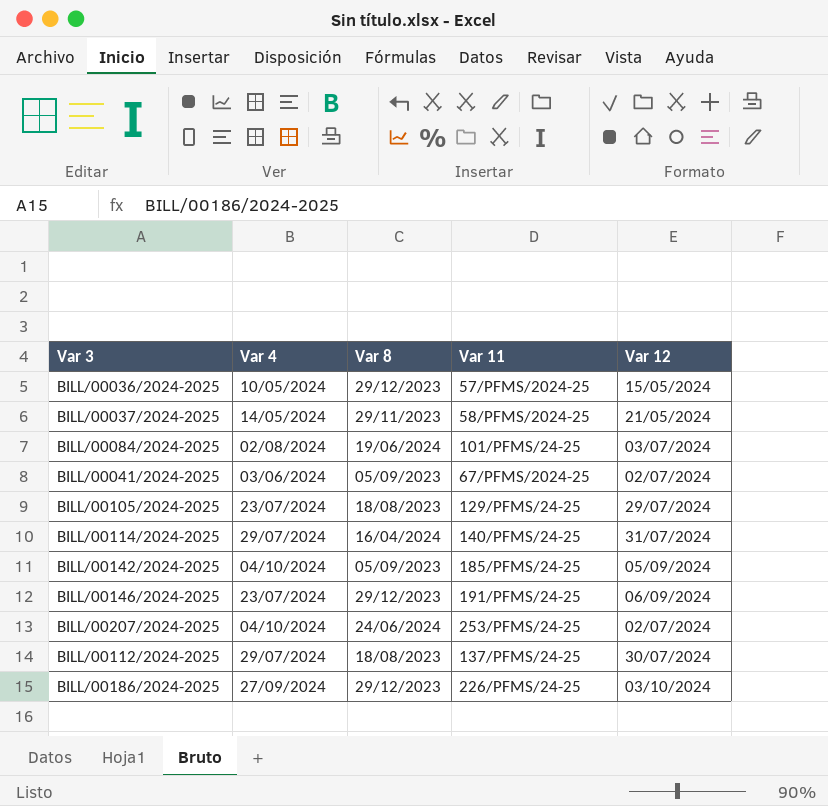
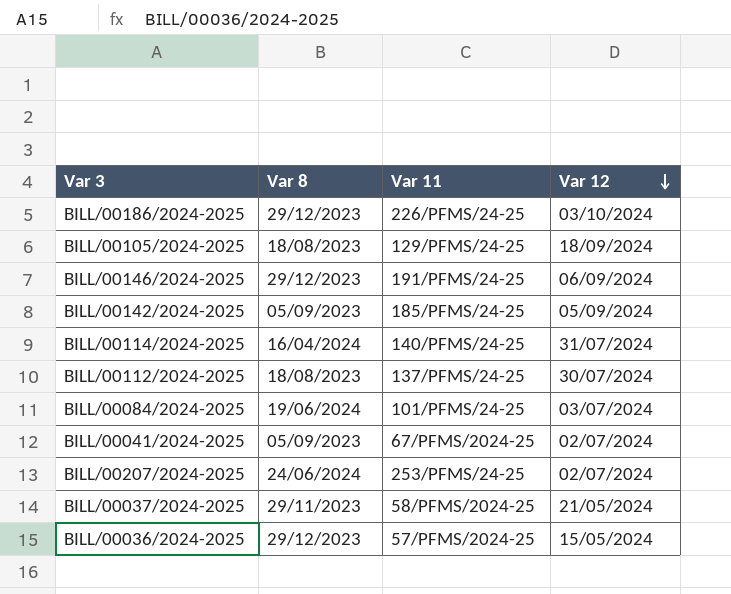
row order: none -> Var 12 descending
column Var 4 | position: 2 -> none
BILL/00105/2024-2025 | Var 12: 29/07/2024 -> 18/09/2024

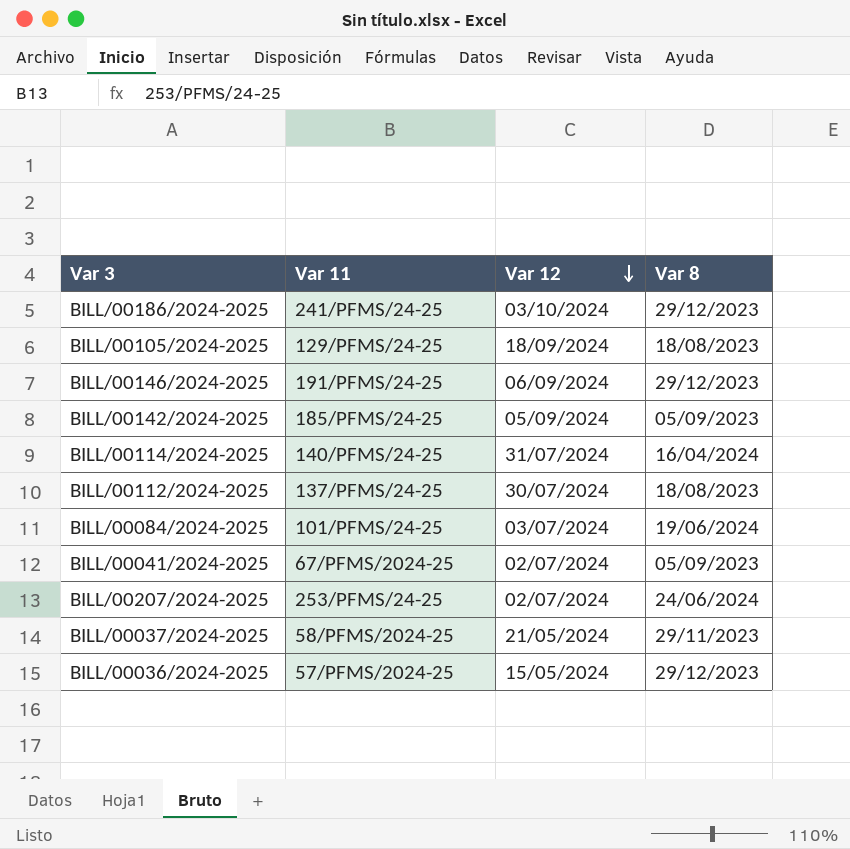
column Var 8 | position: 2 -> 4
BILL/00186/2024-2025 | Var 11: 226/PFMS/24-25 -> 241/PFMS/24-25

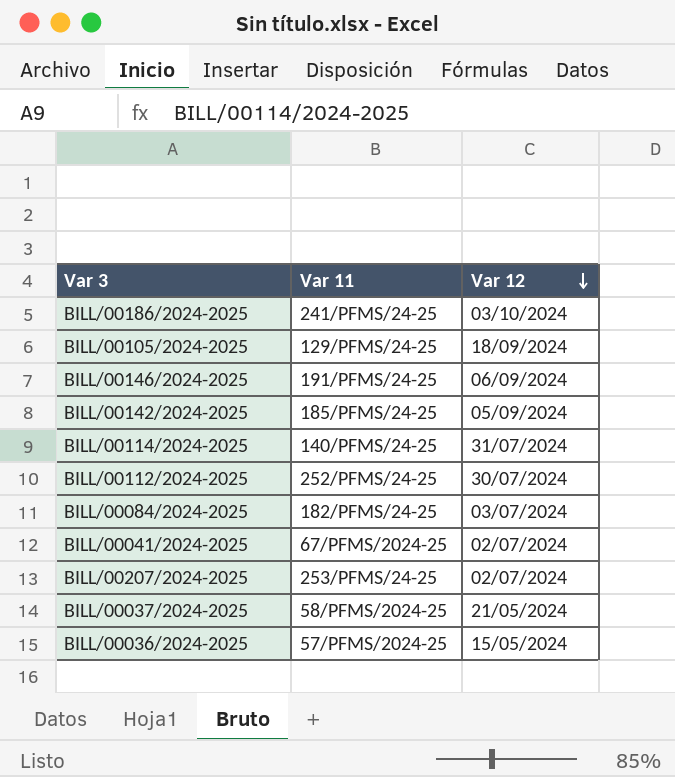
column Var 8 | position: 4 -> none
BILL/00112/2024-2025 | Var 11: 137/PFMS/24-25 -> 252/PFMS/24-25
BILL/00084/2024-2025 | Var 11: 101/PFMS/24-25 -> 182/PFMS/24-25

